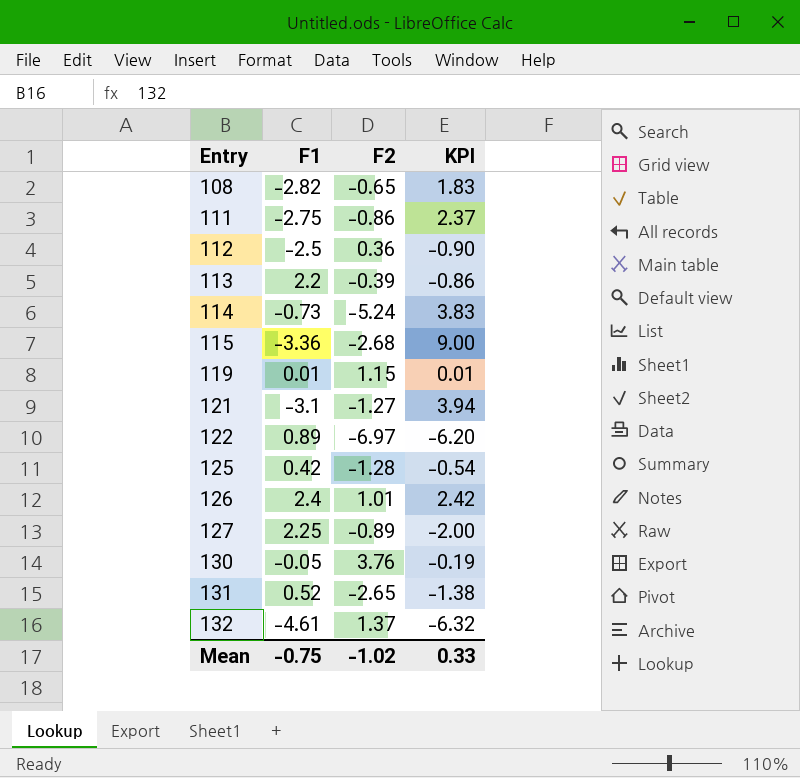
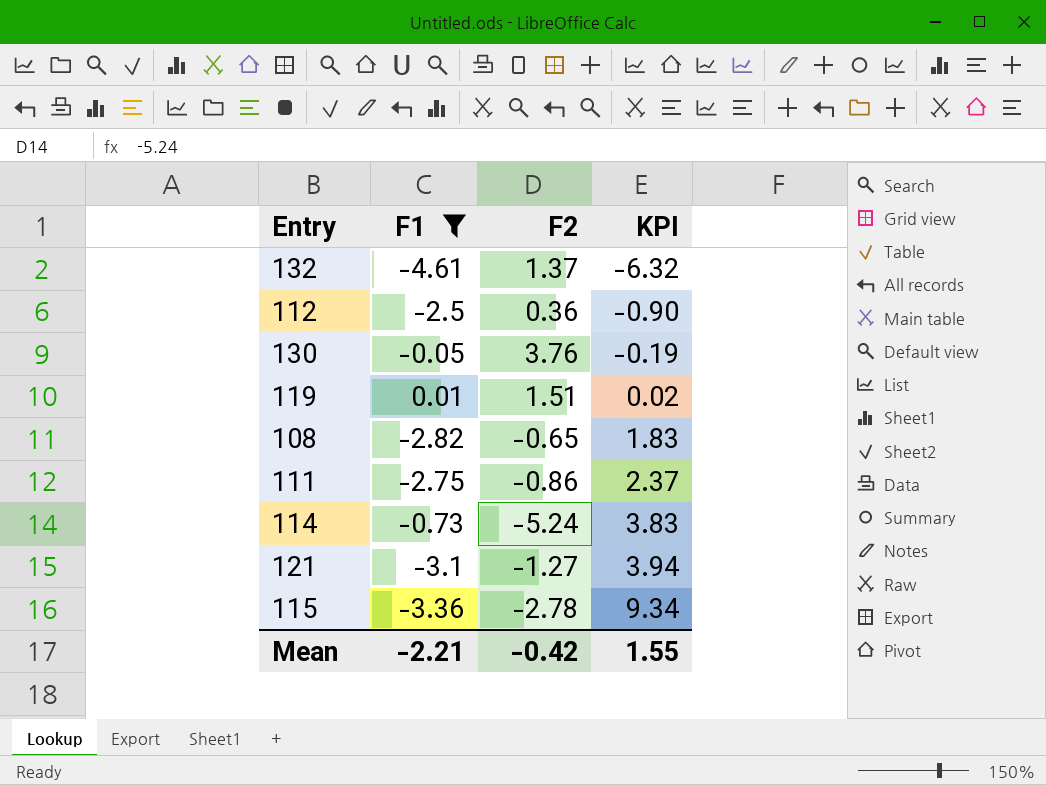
filter: none -> F1 <= 0.01
row order: Entry ascending -> KPI ascending
119 | F2: 1.15 -> 1.51
119 | KPI: 0.01 -> 0.02
115 | F2: -2.68 -> -2.78
115 | KPI: 9.00 -> 9.34
Mean | F1: -0.75 -> -2.21
Mean | F2: -1.02 -> -0.42
Mean | KPI: 0.33 -> 1.55

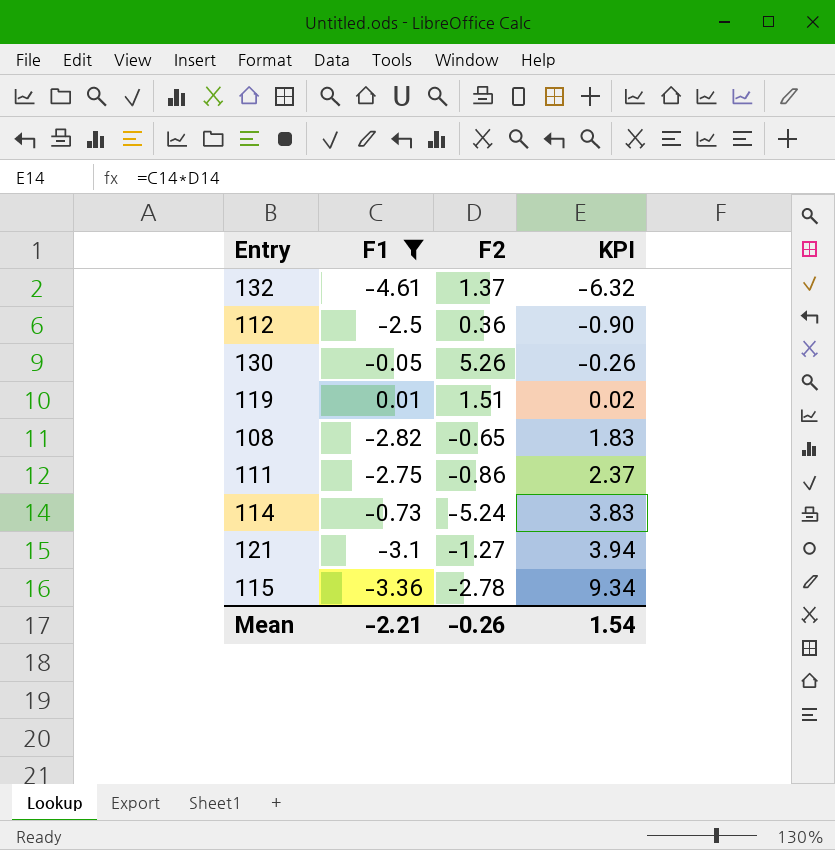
130 | F2: 3.76 -> 5.26
130 | KPI: -0.19 -> -0.26
Mean | F2: -0.42 -> -0.26
Mean | KPI: 1.55 -> 1.54

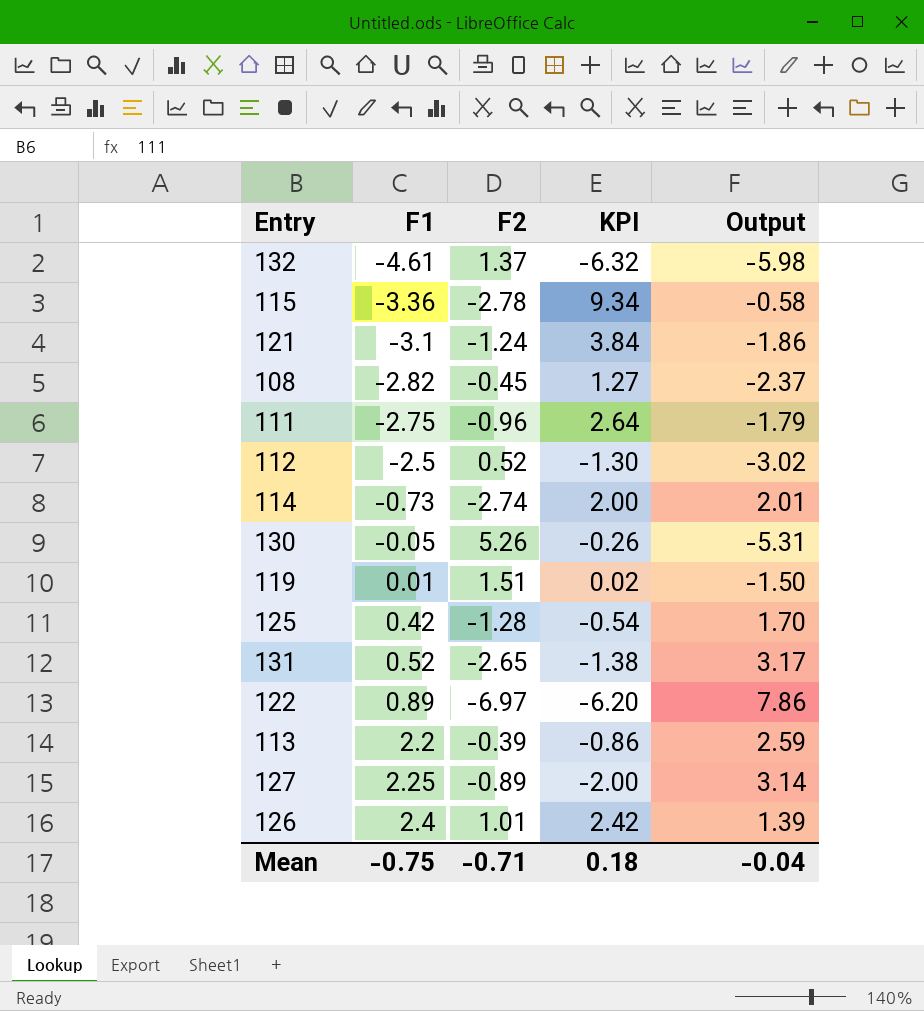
filter: F1 <= 0.01 -> none
row order: KPI ascending -> F1 ascending
column Output | formula: none -> [F1] - [F2]
121 | F2: -1.27 -> -1.24
121 | KPI: 3.94 -> 3.84
108 | F2: -0.65 -> -0.45
108 | KPI: 1.83 -> 1.27
111 | F2: -0.86 -> -0.96
111 | KPI: 2.37 -> 2.64
112 | F2: 0.36 -> 0.52
112 | KPI: -0.90 -> -1.30
114 | F2: -5.24 -> -2.74
114 | KPI: 3.83 -> 2.00
Mean | F1: -2.21 -> -0.75
Mean | F2: -0.26 -> -0.71
Mean | KPI: 1.54 -> 0.18

